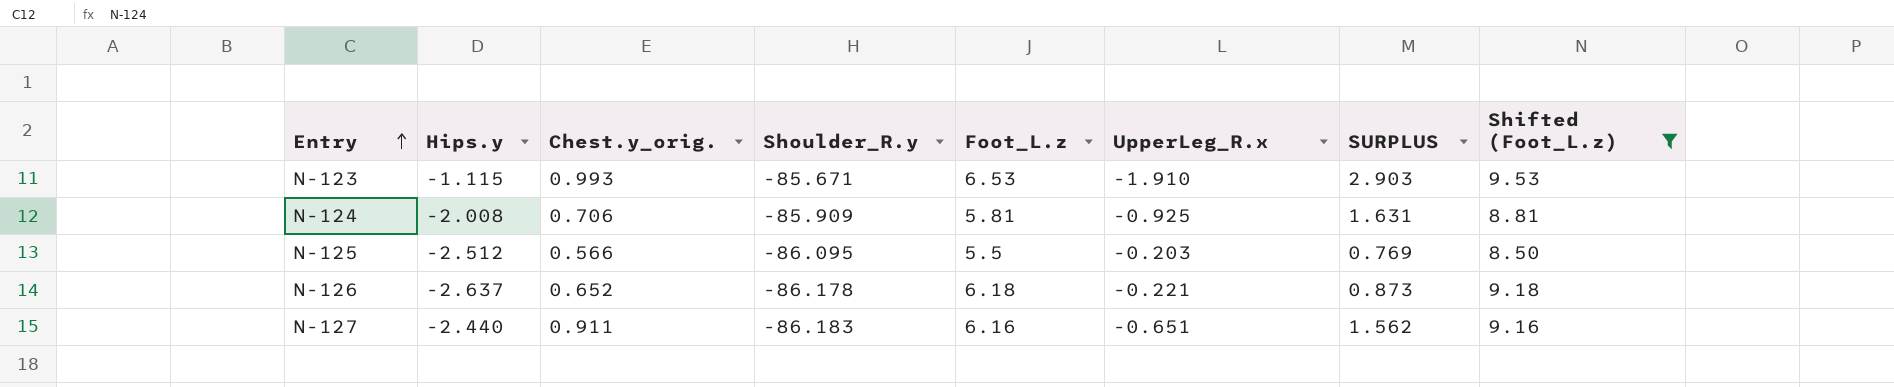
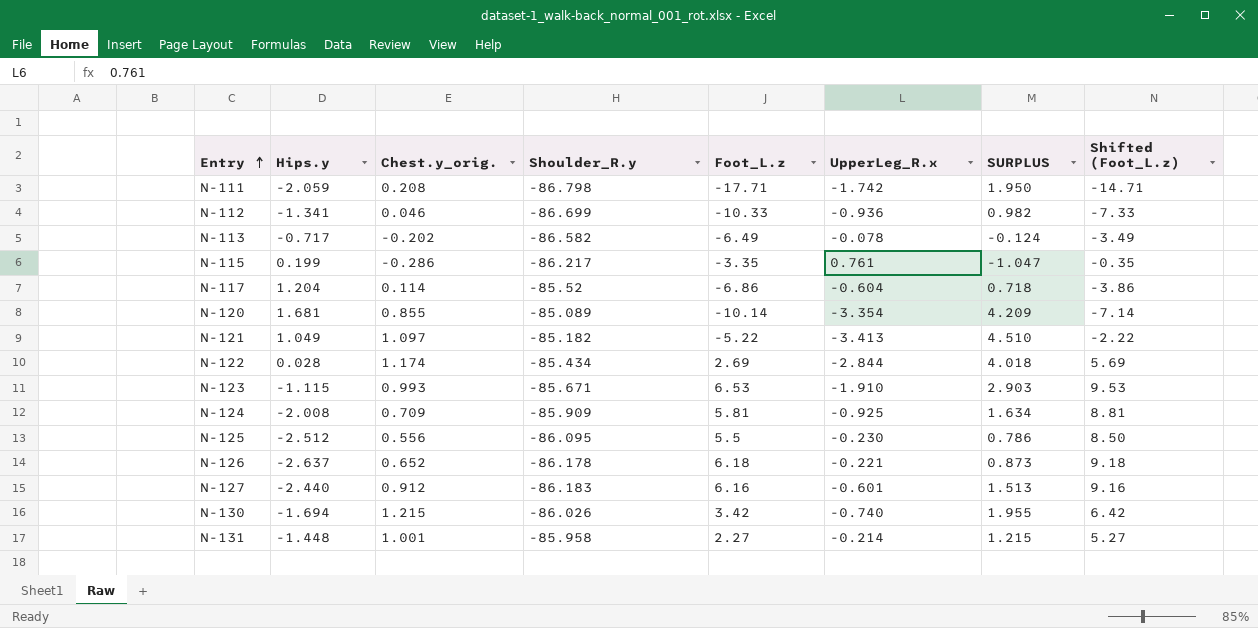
filter: Shifted (Foot_L.z) >= 8.50 -> none
N-124 | Chest.y_orig.: 0.706 -> 0.709
N-124 | SURPLUS: 1.631 -> 1.634
N-125 | Chest.y_orig.: 0.566 -> 0.556
N-125 | UpperLeg_R.x: -0.203 -> -0.230
N-125 | SURPLUS: 0.769 -> 0.786
N-127 | Chest.y_orig.: 0.911 -> 0.912
N-127 | UpperLeg_R.x: -0.651 -> -0.601
N-127 | SURPLUS: 1.562 -> 1.513

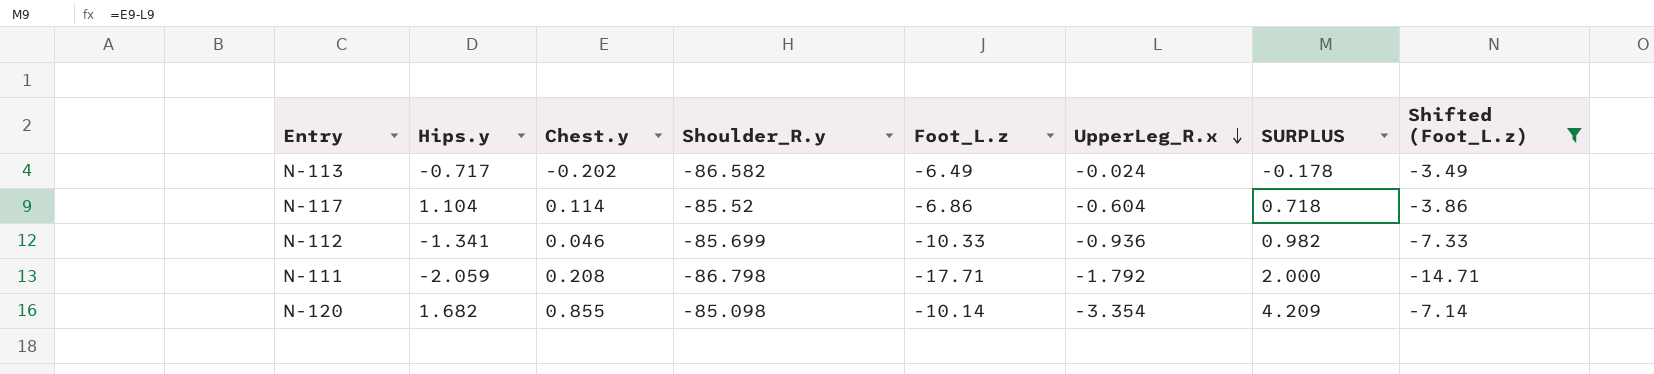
filter: none -> Shifted (Foot_L.z) <= -3.49
row order: Entry ascending -> UpperLeg_R.x descending
column name: Chest.y_orig. -> Chest.y
N-113 | UpperLeg_R.x: -0.078 -> -0.024
N-113 | SURPLUS: -0.124 -> -0.178
N-117 | Hips.y: 1.204 -> 1.104
N-112 | Shoulder_R.y: -86.699 -> -85.699
N-111 | UpperLeg_R.x: -1.742 -> -1.792
N-111 | SURPLUS: 1.950 -> 2.000
N-120 | Hips.y: 1.681 -> 1.682
N-120 | Shoulder_R.y: -85.089 -> -85.098

